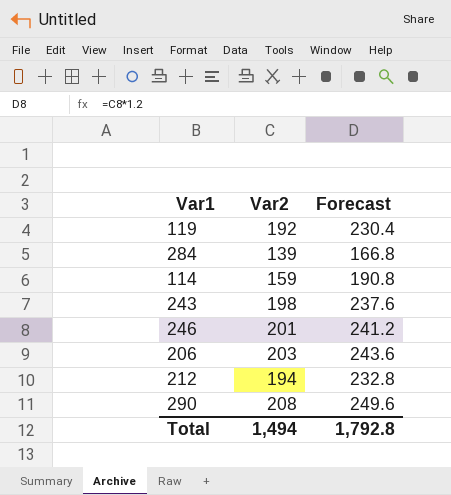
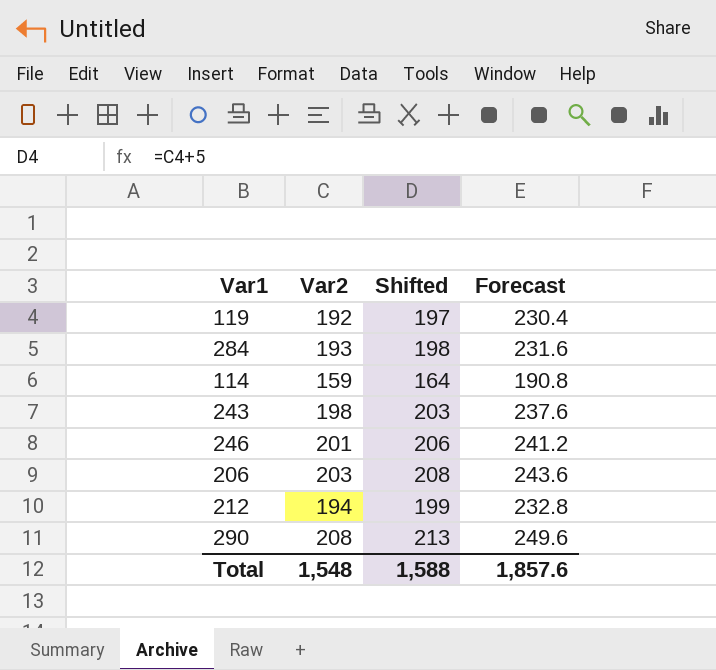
column Shifted | formula: none -> [Var2] + 5
284 | Var2: 139 -> 193
284 | Forecast: 166.8 -> 231.6
Total | Var2: 1,494 -> 1,548
Total | Forecast: 1,792.8 -> 1,857.6

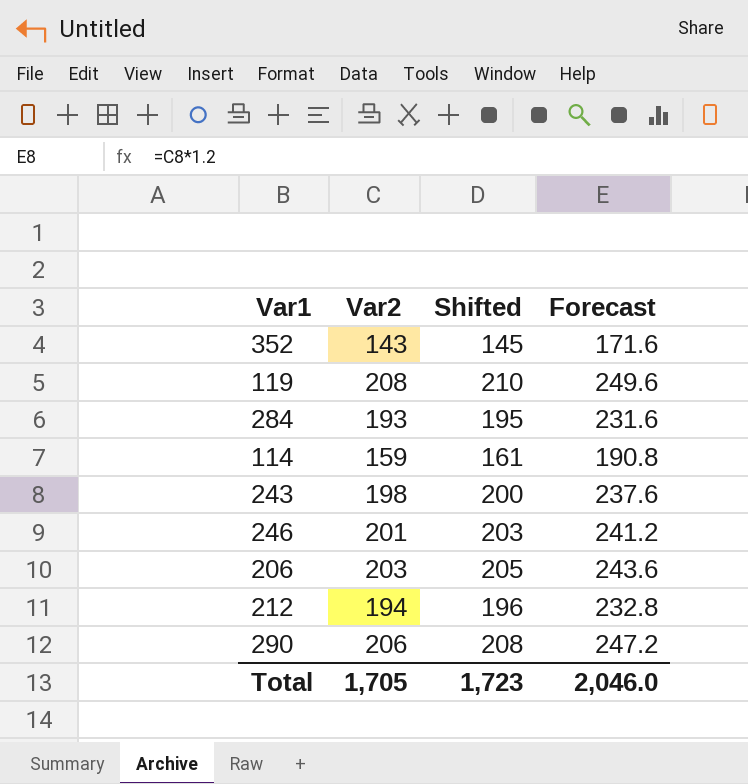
column Shifted | formula: [Var2] + 5 -> [Var2] + 2
row 352: none -> 143 | 145 | 171.6
119 | Var2: 192 -> 208
119 | Forecast: 230.4 -> 249.6
290 | Var2: 208 -> 206
290 | Forecast: 249.6 -> 247.2
Total | Var2: 1,548 -> 1,705
Total | Shifted: 1,588 -> 1,723
Total | Forecast: 1,857.6 -> 2,046.0

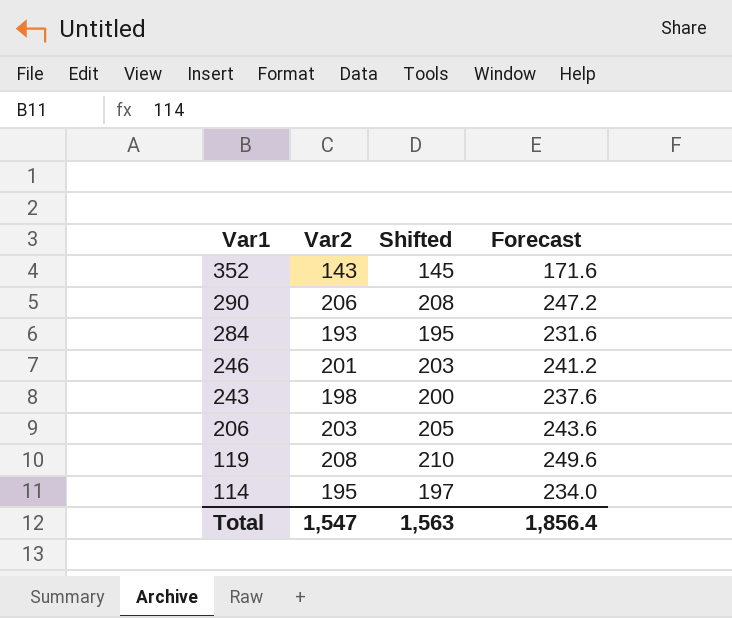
row order: none -> Var1 descending
row 212: 194 | 196 | 232.8 -> none
114 | Var2: 159 -> 195
114 | Shifted: 161 -> 197
114 | Forecast: 190.8 -> 234.0
Total | Var2: 1,705 -> 1,547
Total | Shifted: 1,723 -> 1,563
Total | Forecast: 2,046.0 -> 1,856.4

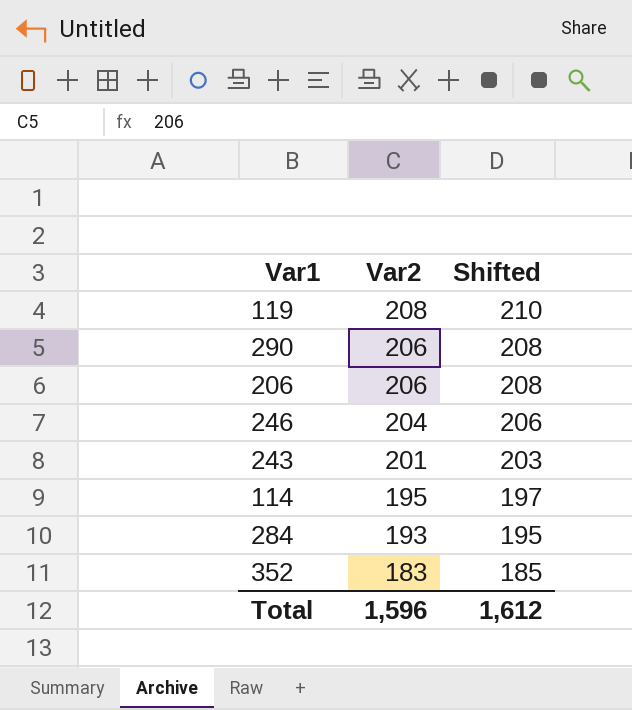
row order: Var1 descending -> Var2 descending
column Forecast | formula: [Var2] * 1.2 -> none
206 | Var2: 203 -> 206
206 | Shifted: 205 -> 208
246 | Var2: 201 -> 204
246 | Shifted: 203 -> 206
243 | Var2: 198 -> 201
243 | Shifted: 200 -> 203
352 | Var2: 143 -> 183
352 | Shifted: 145 -> 185
Total | Var2: 1,547 -> 1,596
Total | Shifted: 1,563 -> 1,612

